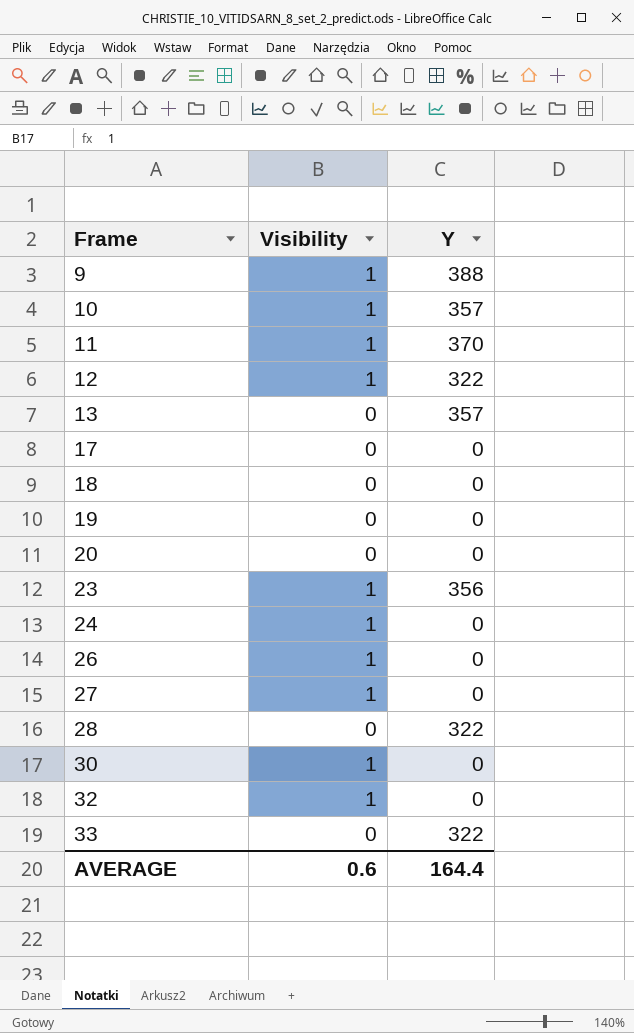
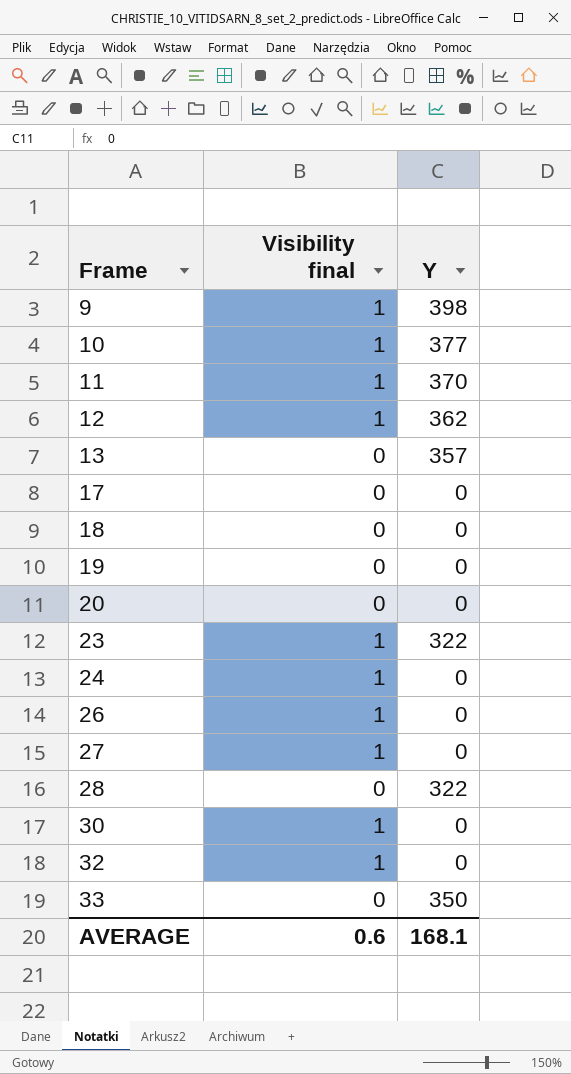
column name: Visibility -> Visibility final
9 | Y: 388 -> 398
10 | Y: 357 -> 377
12 | Y: 322 -> 362
23 | Y: 356 -> 322
33 | Y: 322 -> 350
AVERAGE | Y: 164.4 -> 168.1

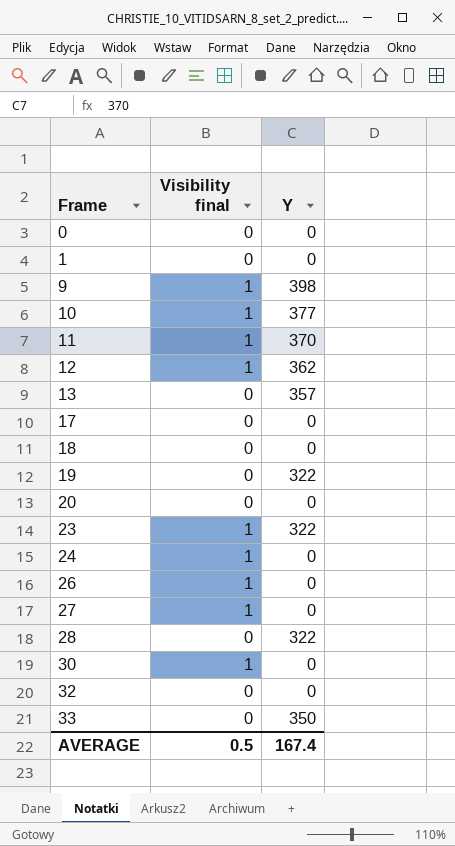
row 0: none -> 0 | 0
row 1: none -> 0 | 0
19 | Y: 0 -> 322
32 | Visibility final: 1 -> 0
AVERAGE | Visibility final: 0.6 -> 0.5
AVERAGE | Y: 168.1 -> 167.4

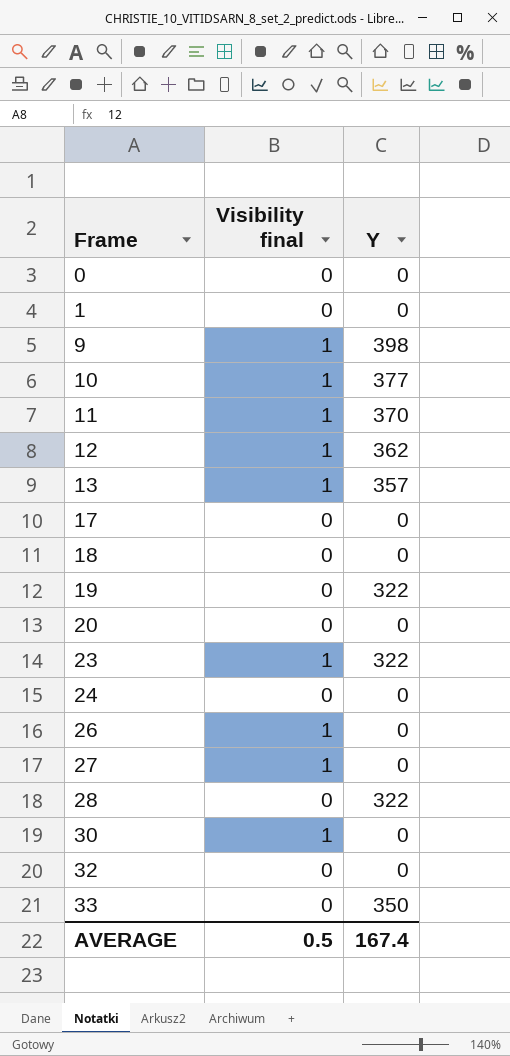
13 | Visibility final: 0 -> 1
24 | Visibility final: 1 -> 0

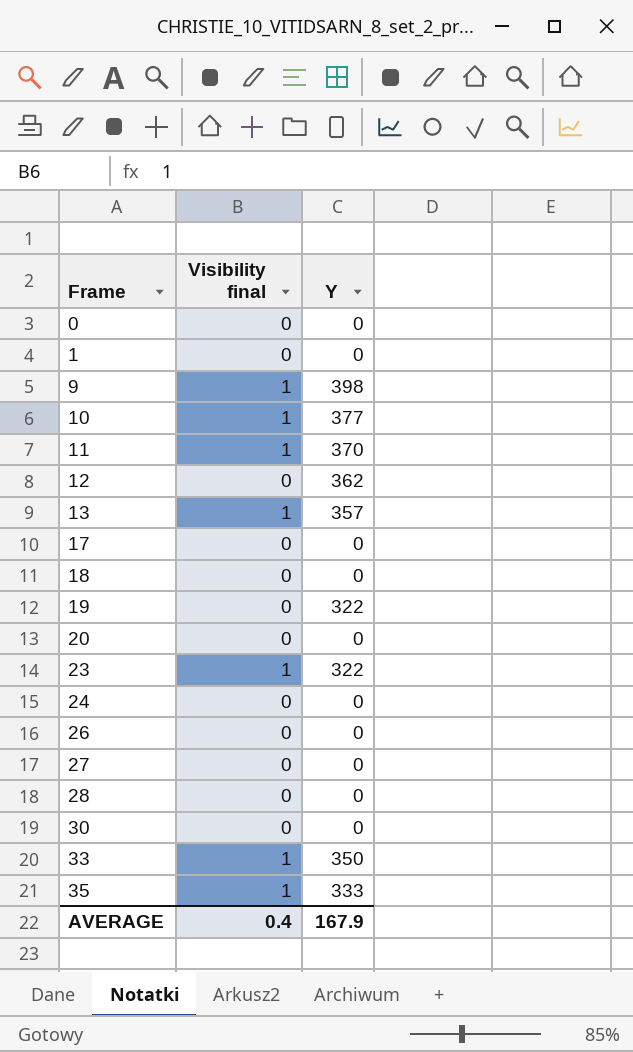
row 32: 0 | 0 -> none
12 | Visibility final: 1 -> 0
26 | Visibility final: 1 -> 0
27 | Visibility final: 1 -> 0
28 | Y: 322 -> 0
30 | Visibility final: 1 -> 0
33 | Visibility final: 0 -> 1
row 35: none -> 1 | 333
AVERAGE | Visibility final: 0.5 -> 0.4
AVERAGE | Y: 167.4 -> 167.9

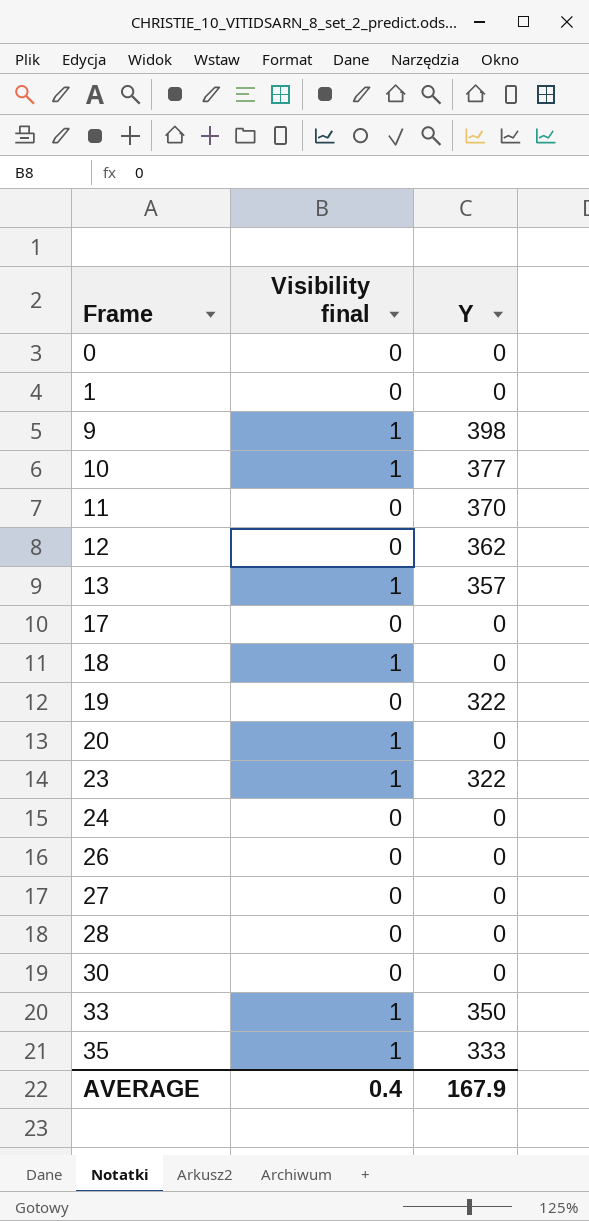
11 | Visibility final: 1 -> 0
18 | Visibility final: 0 -> 1
20 | Visibility final: 0 -> 1

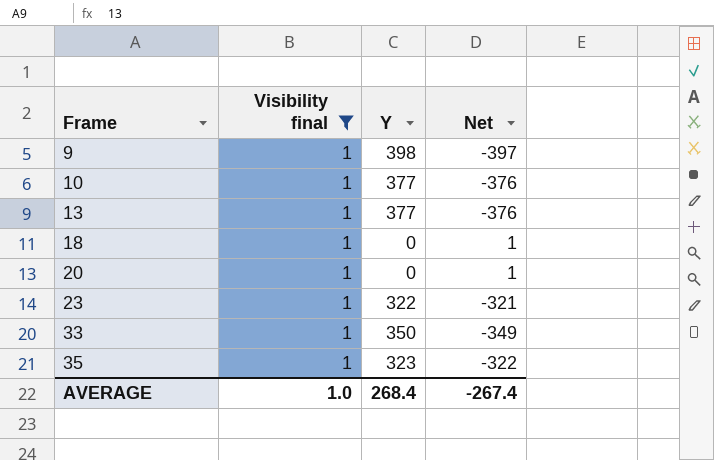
filter: none -> Visibility final = 1
column Net | formula: none -> [Visibility final] - [Y]
13 | Y: 357 -> 377
35 | Y: 333 -> 323
AVERAGE | Visibility final: 0.4 -> 1.0
AVERAGE | Y: 167.9 -> 268.4

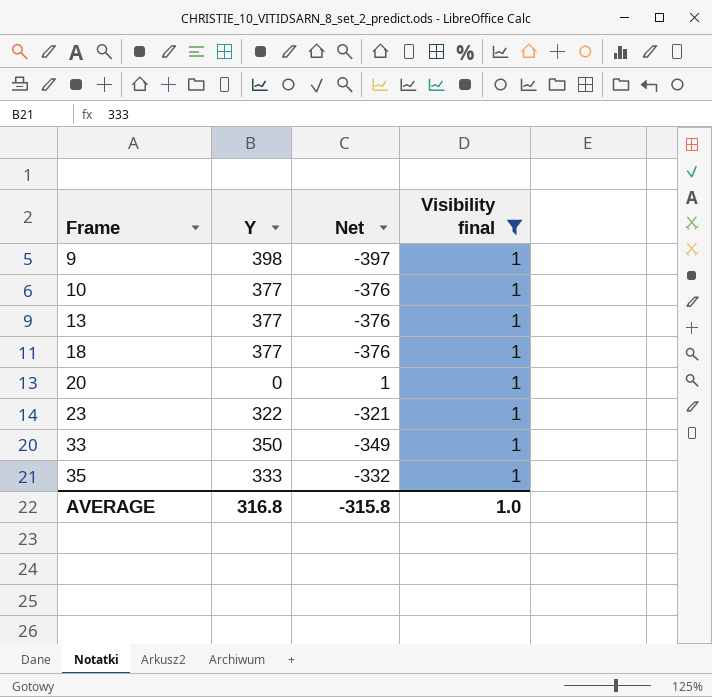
column Visibility final | position: 2 -> 4
18 | Y: 0 -> 377
18 | Net: 1 -> -376
35 | Y: 323 -> 333
35 | Net: -322 -> -332
AVERAGE | Y: 268.4 -> 316.8
AVERAGE | Net: -267.4 -> -315.8

